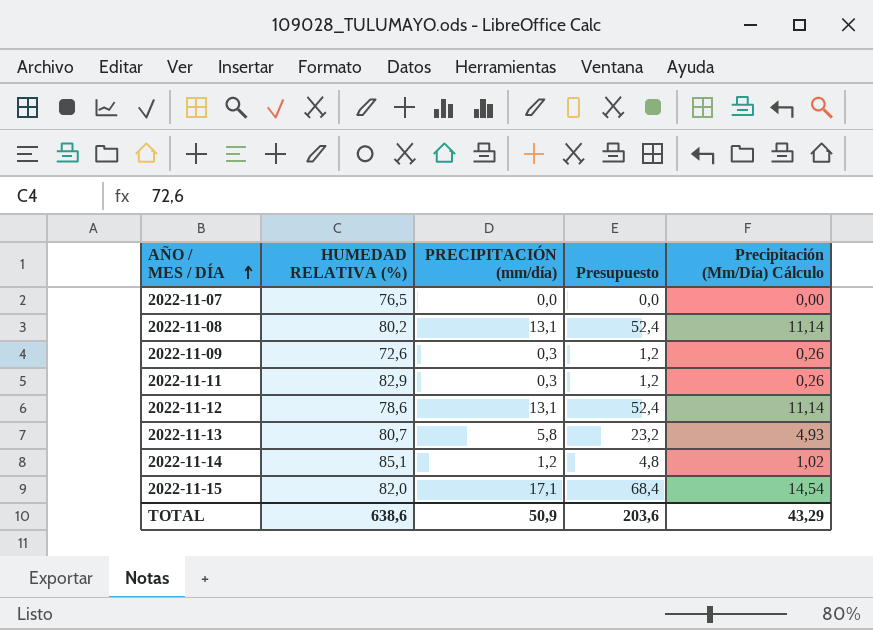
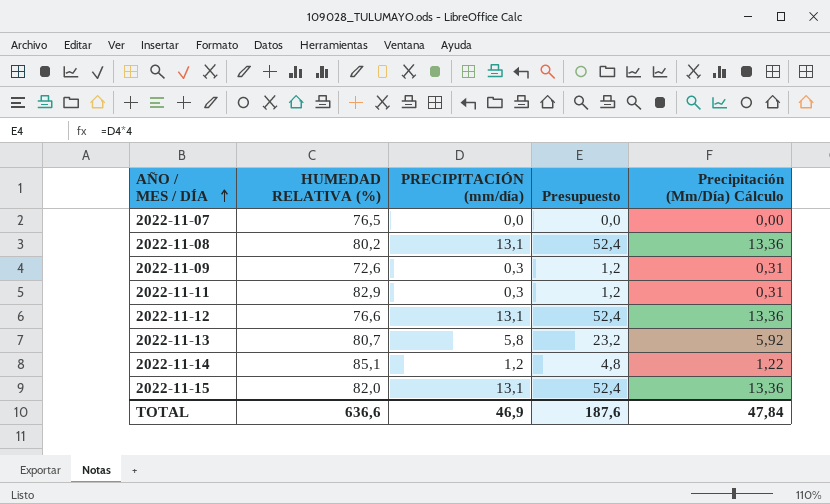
column Precipitación (Mm/Día) Cálculo | formula: [PRECIPITACIÓN (mm/día)] * 0,85 -> [PRECIPITACIÓN (mm/día)] * 1,02
2022-11-12 | HUMEDAD RELATIVA (%): 78,6 -> 76,6
2022-11-15 | PRECIPITACIÓN (mm/día): 17,1 -> 13,1
2022-11-15 | Presupuesto: 68,4 -> 52,4
TOTAL | HUMEDAD RELATIVA (%): 638,6 -> 636,6
TOTAL | PRECIPITACIÓN (mm/día): 50,9 -> 46,9
TOTAL | Presupuesto: 203,6 -> 187,6
TOTAL | Precipitación (Mm/Día) Cálculo: 43,29 -> 47,84

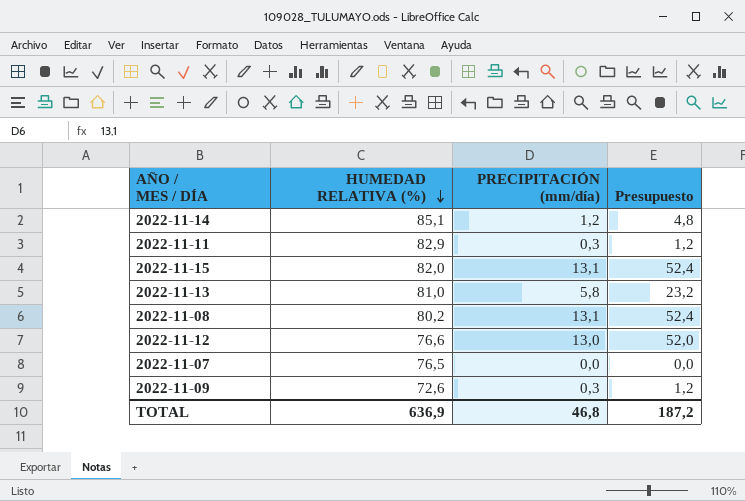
row order: AÑO / MES / DÍA ascending -> HUMEDAD RELATIVA (%) descending
column Precipitación (Mm/Día) Cálculo | formula: [PRECIPITACIÓN (mm/día)] * 1,02 -> none
2022-11-13 | HUMEDAD RELATIVA (%): 80,7 -> 81,0
2022-11-12 | PRECIPITACIÓN (mm/día): 13,1 -> 13,0
2022-11-12 | Presupuesto: 52,4 -> 52,0
TOTAL | HUMEDAD RELATIVA (%): 636,6 -> 636,9
TOTAL | PRECIPITACIÓN (mm/día): 46,9 -> 46,8
TOTAL | Presupuesto: 187,6 -> 187,2

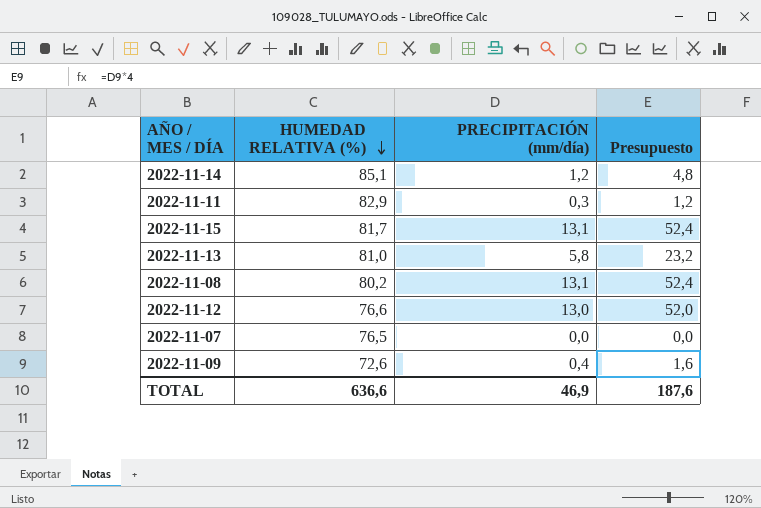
2022-11-15 | HUMEDAD RELATIVA (%): 82,0 -> 81,7
2022-11-09 | PRECIPITACIÓN (mm/día): 0,3 -> 0,4
2022-11-09 | Presupuesto: 1,2 -> 1,6
TOTAL | HUMEDAD RELATIVA (%): 636,9 -> 636,6
TOTAL | PRECIPITACIÓN (mm/día): 46,8 -> 46,9
TOTAL | Presupuesto: 187,2 -> 187,6

